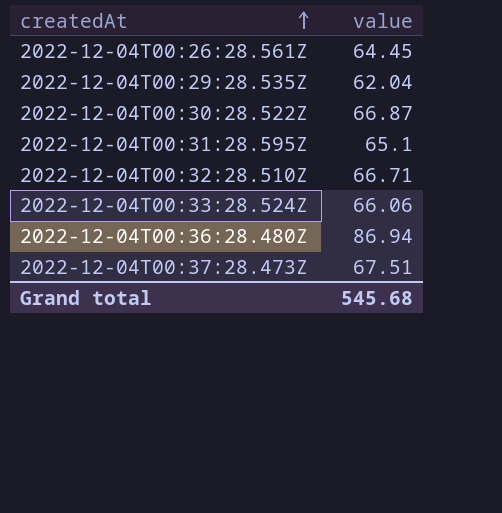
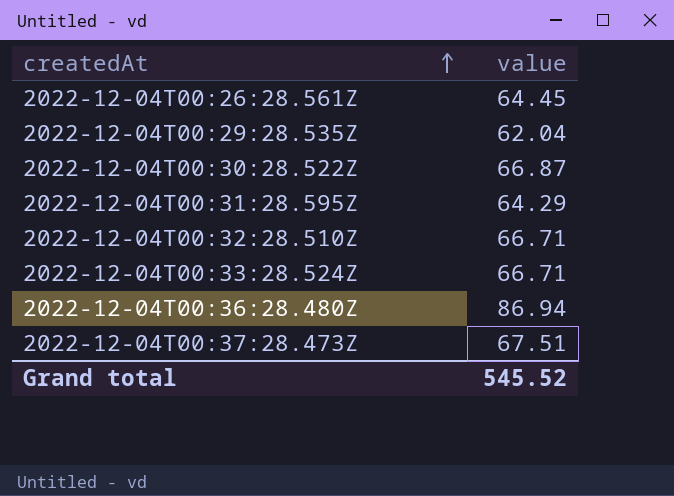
2022-12-04T00:31:28.595Z | value: 65.1 -> 64.29
2022-12-04T00:33:28.524Z | value: 66.06 -> 66.71
Grand total | value: 545.68 -> 545.52

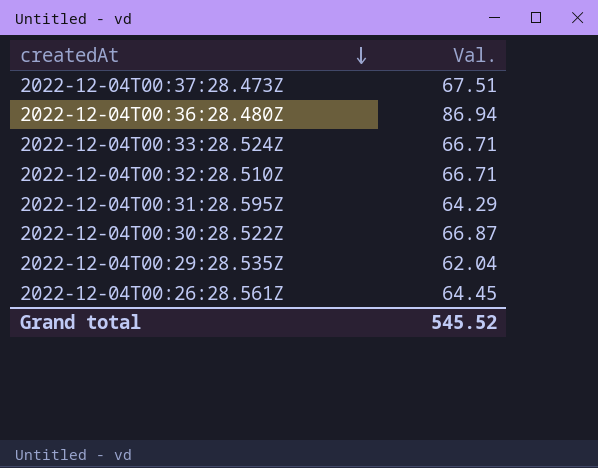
row order: createdAt ascending -> createdAt descending
column name: value -> Val.

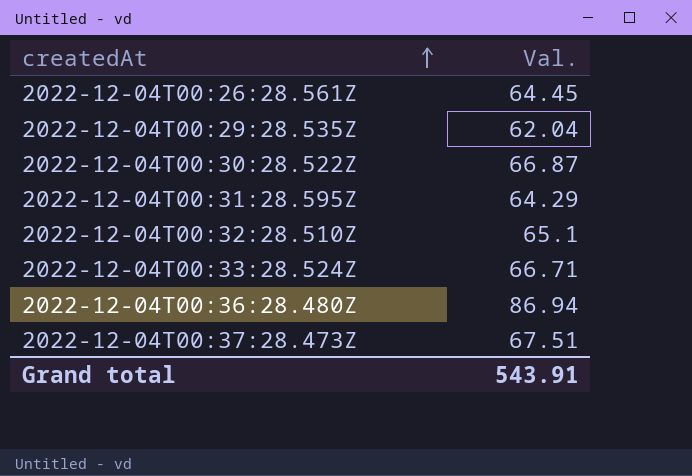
row order: createdAt descending -> createdAt ascending
2022-12-04T00:32:28.510Z | Val.: 66.71 -> 65.1
Grand total | Val.: 545.52 -> 543.91

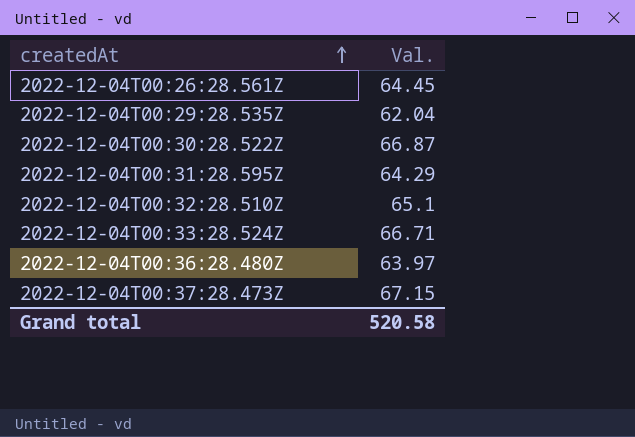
2022-12-04T00:36:28.480Z | Val.: 86.94 -> 63.97
2022-12-04T00:37:28.473Z | Val.: 67.51 -> 67.15
Grand total | Val.: 543.91 -> 520.58

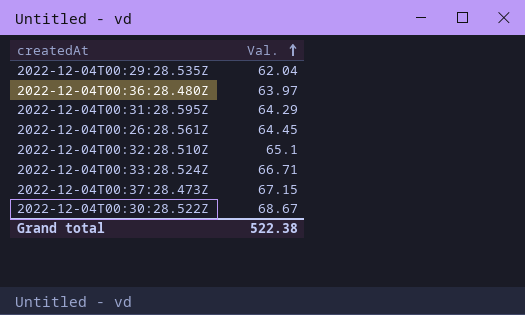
row order: createdAt ascending -> Val. ascending
2022-12-04T00:30:28.522Z | Val.: 66.87 -> 68.67
Grand total | Val.: 520.58 -> 522.38

